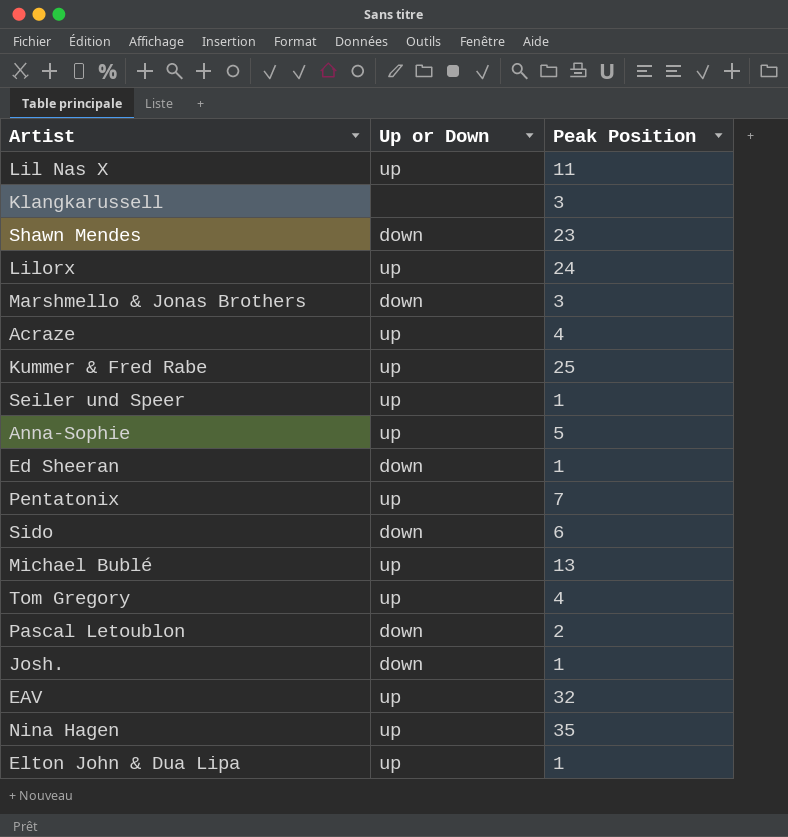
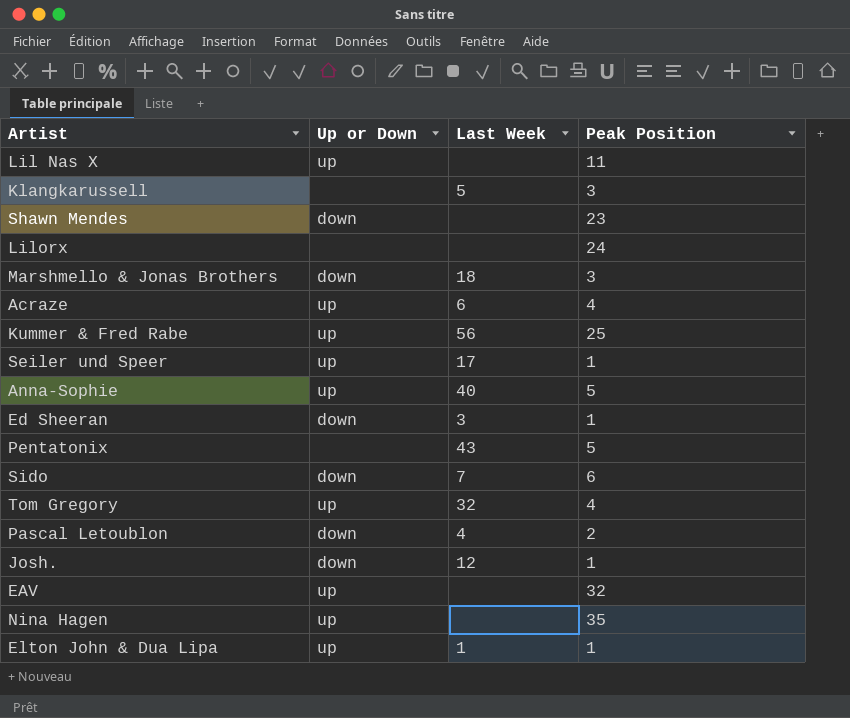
column Last Week | position: none -> 3
row Michael Bublé: up | 13 -> none
Lilorx | Up or Down: up -> none
Pentatonix | Up or Down: up -> none
Pentatonix | Peak Position: 7 -> 5

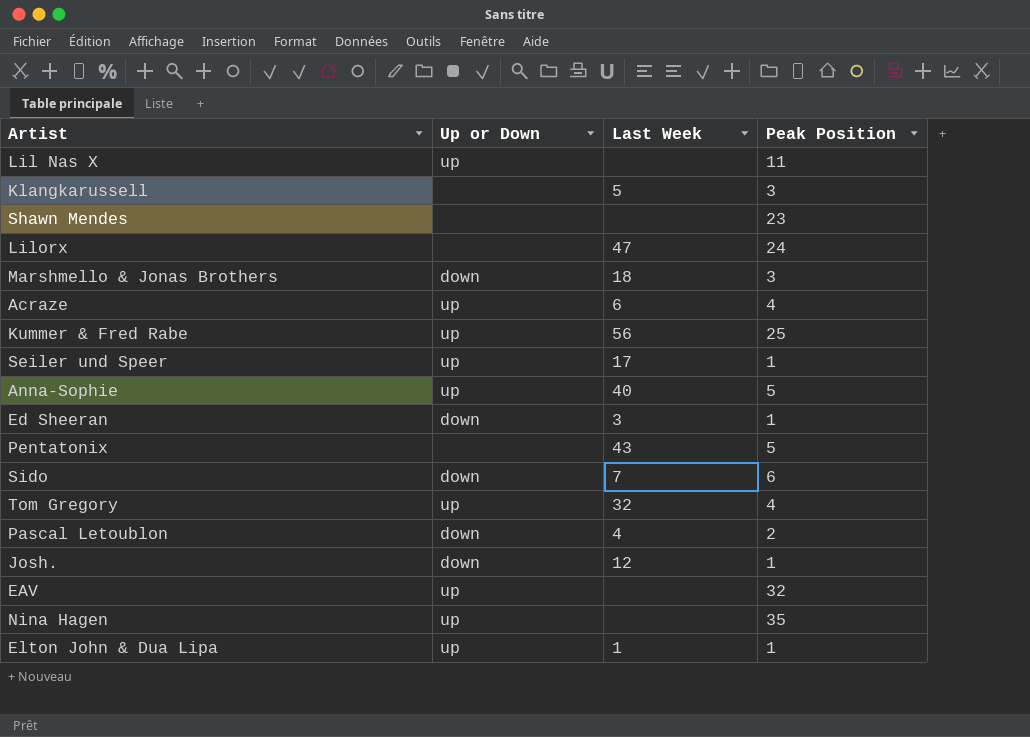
Shawn Mendes | Up or Down: down -> none
Lilorx | Last Week: none -> 47

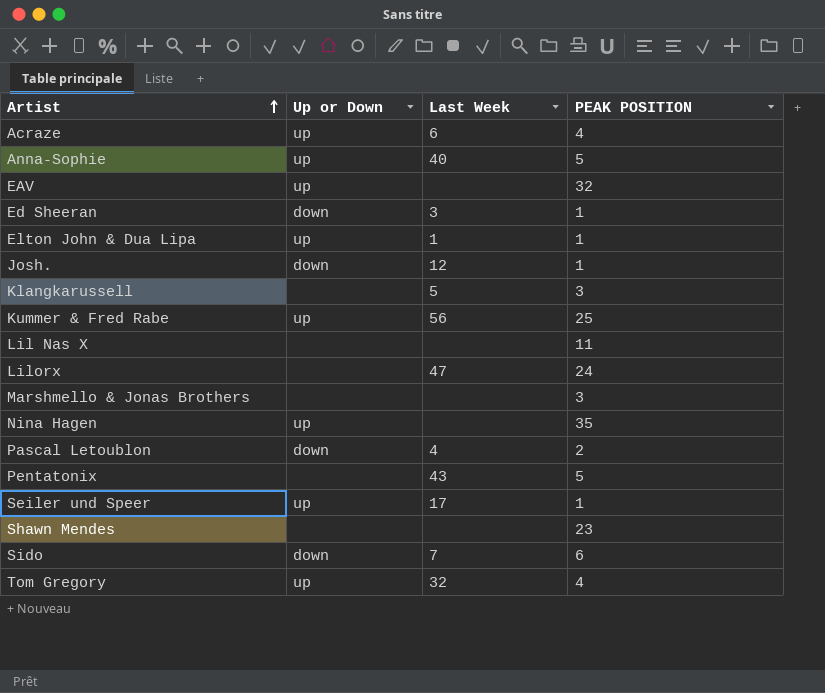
row order: none -> Artist ascending
column name: Peak Position -> PEAK POSITION
Lil Nas X | Up or Down: up -> none
Marshmello & Jonas Brothers | Up or Down: down -> none
Marshmello & Jonas Brothers | Last Week: 18 -> none

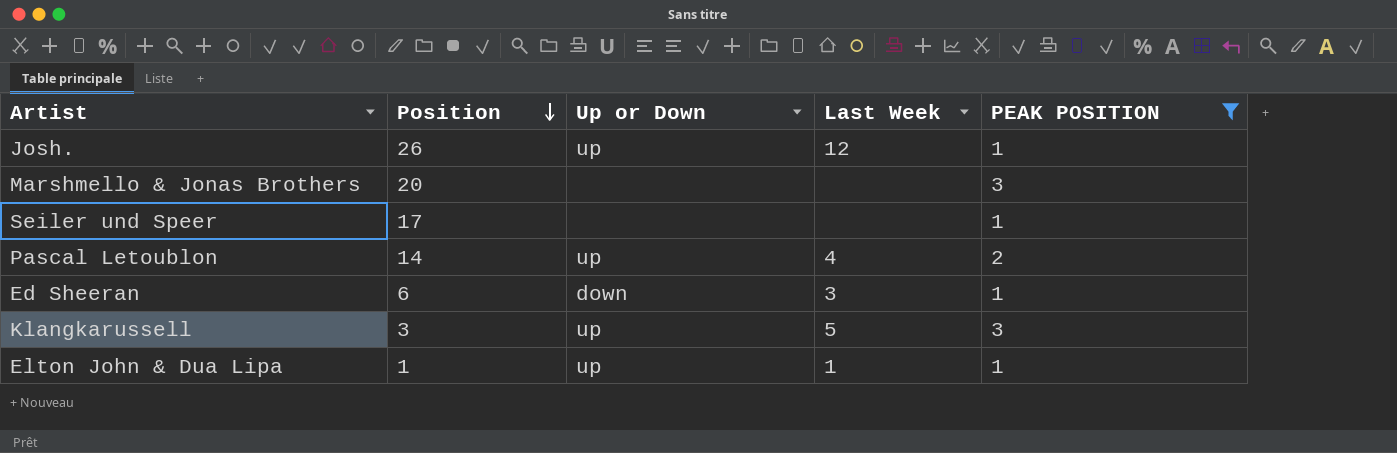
filter: none -> PEAK POSITION <= 3
row order: Artist ascending -> Position descending
column Position | position: none -> 2
Josh. | Up or Down: down -> up
Seiler und Speer | Up or Down: up -> none
Seiler und Speer | Last Week: 17 -> none
Pascal Letoublon | Up or Down: down -> up
Klangkarussell | Up or Down: none -> up

